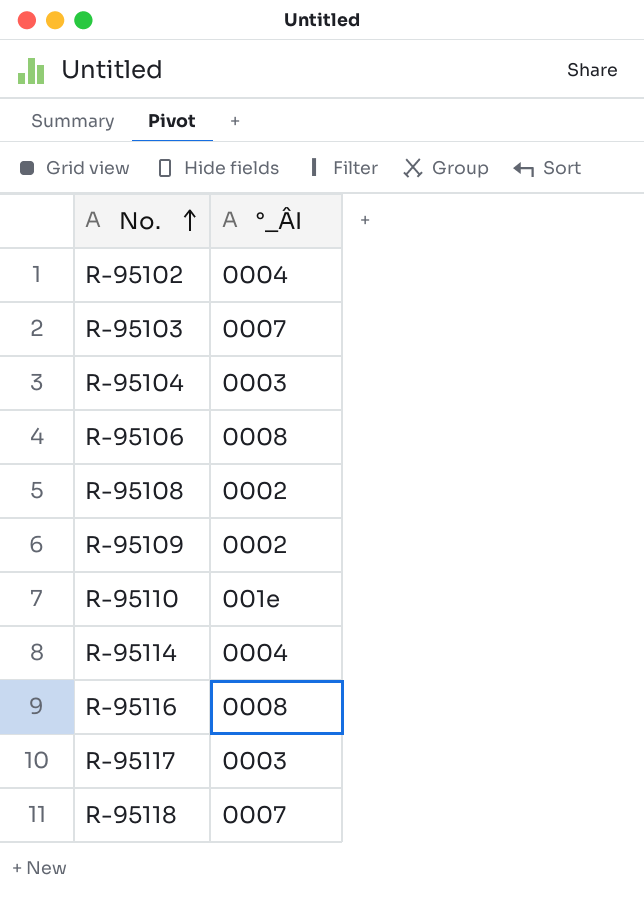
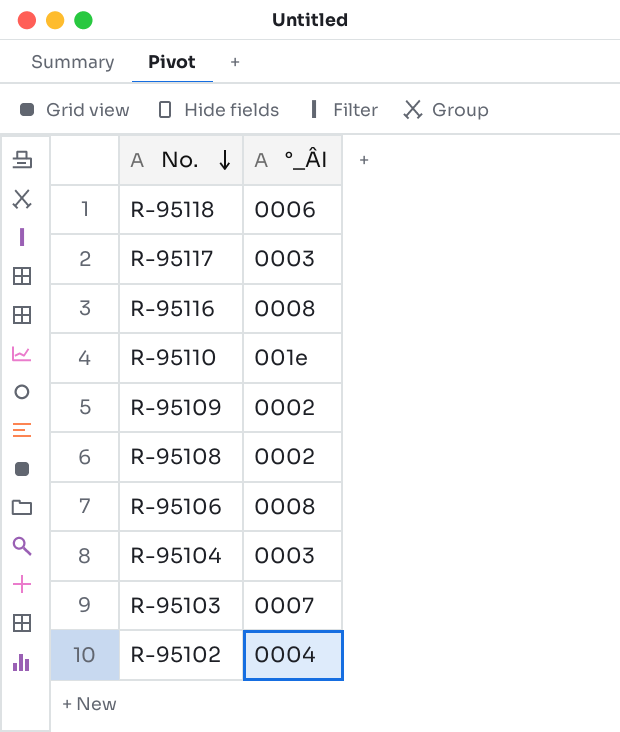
row order: No. ascending -> No. descending
row R-95114: 0004 -> none
R-95118 | °_ÂI: 0007 -> 0006

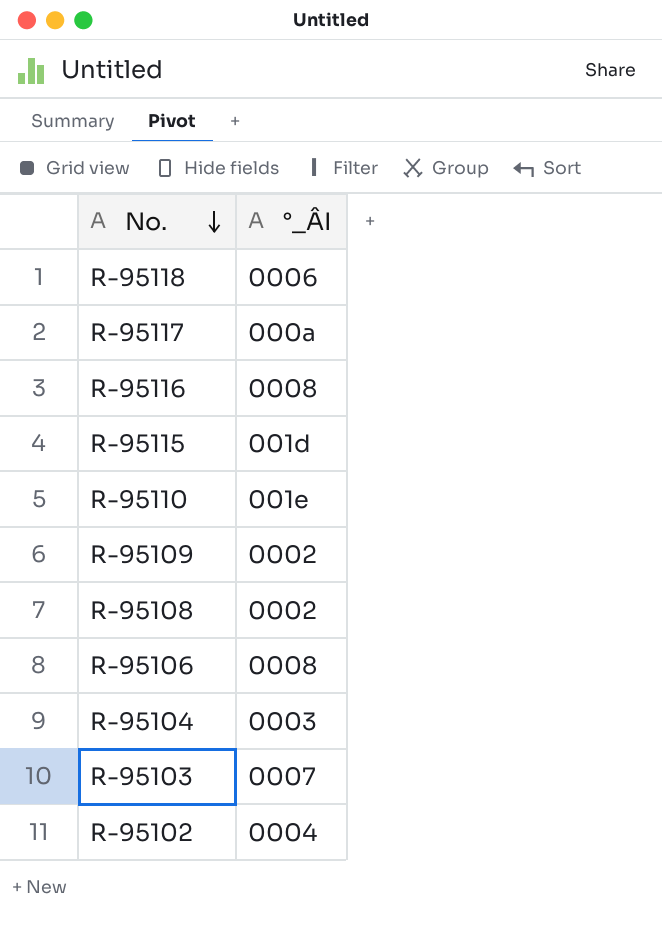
R-95117 | °_ÂI: 0003 -> 000a
row R-95115: none -> 001d

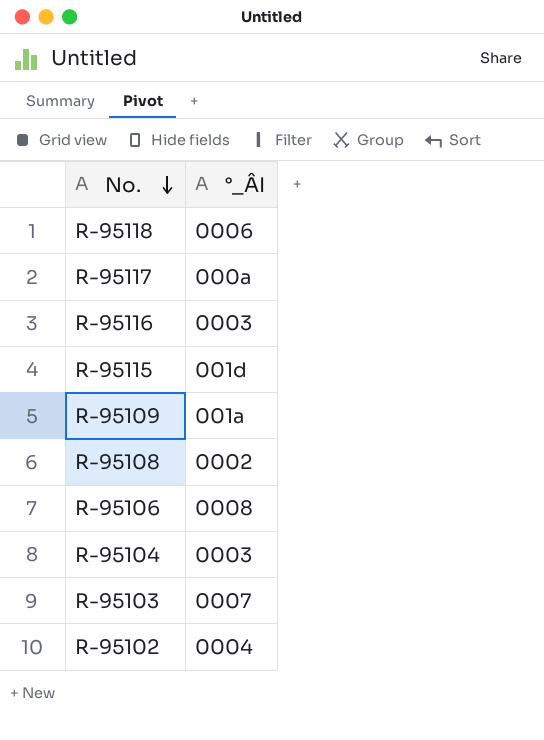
row R-95110: 001e -> none
R-95116 | °_ÂI: 0008 -> 0003
R-95109 | °_ÂI: 0002 -> 001a

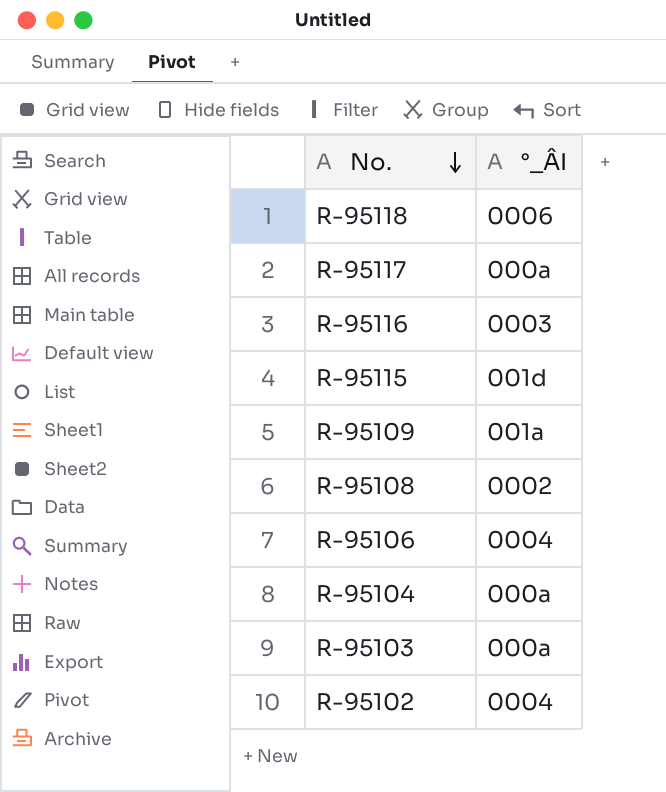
R-95106 | °_ÂI: 0008 -> 0004
R-95104 | °_ÂI: 0003 -> 000a
R-95103 | °_ÂI: 0007 -> 000a

